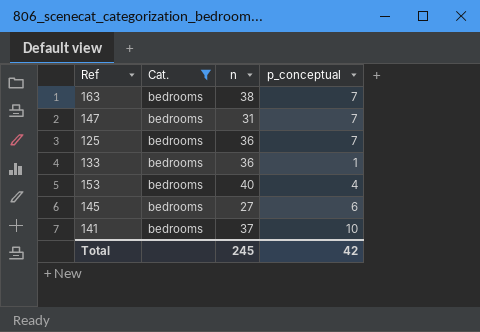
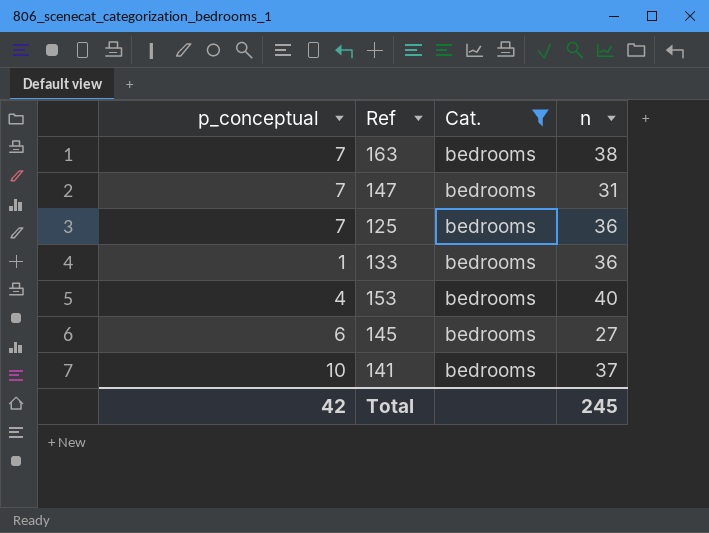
column p_conceptual | position: 4 -> 1

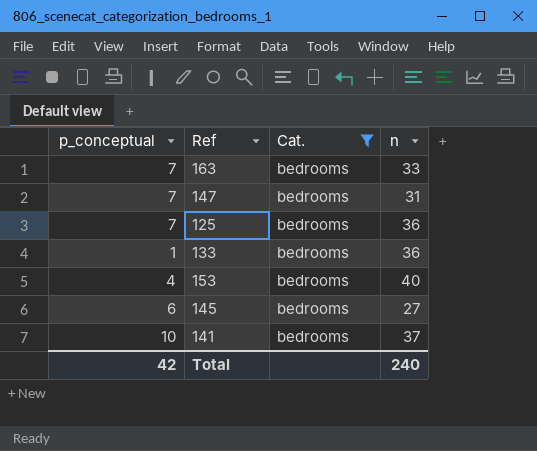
163 | n: 38 -> 33
Total | n: 245 -> 240

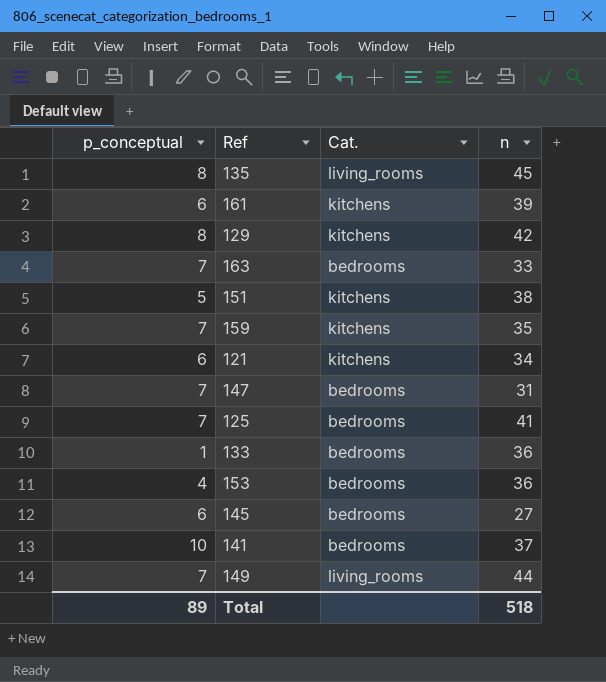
filter: Cat. = bedrooms -> none
125 | n: 36 -> 41
153 | n: 40 -> 36
Total | p_conceptual: 42 -> 89
Total | n: 240 -> 518

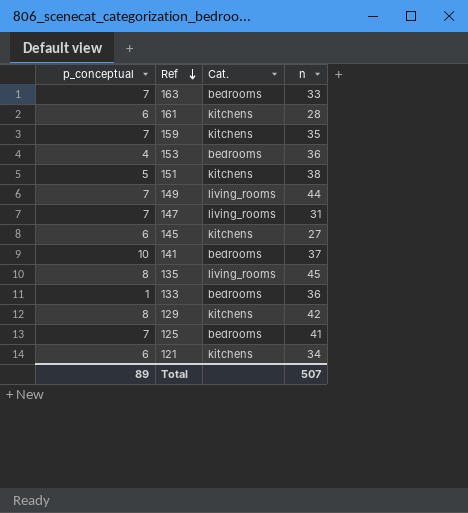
row order: none -> Ref descending
161 | n: 39 -> 28
147 | Cat.: bedrooms -> living_rooms
145 | Cat.: bedrooms -> kitchens
Total | n: 518 -> 507

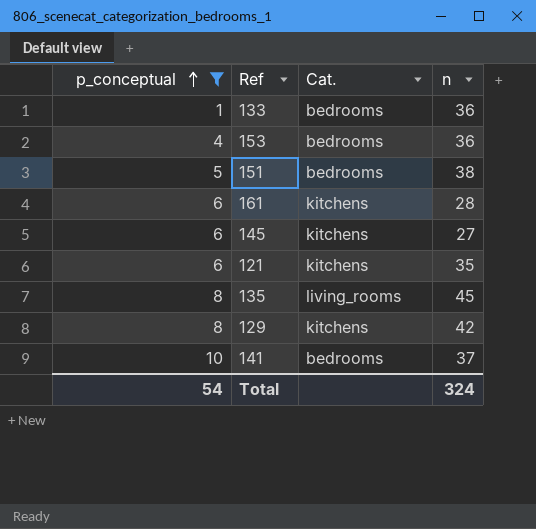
filter: none -> p_conceptual != 7
row order: Ref descending -> p_conceptual ascending
151 | Cat.: kitchens -> bedrooms
121 | n: 34 -> 35
Total | p_conceptual: 89 -> 54
Total | n: 507 -> 324

